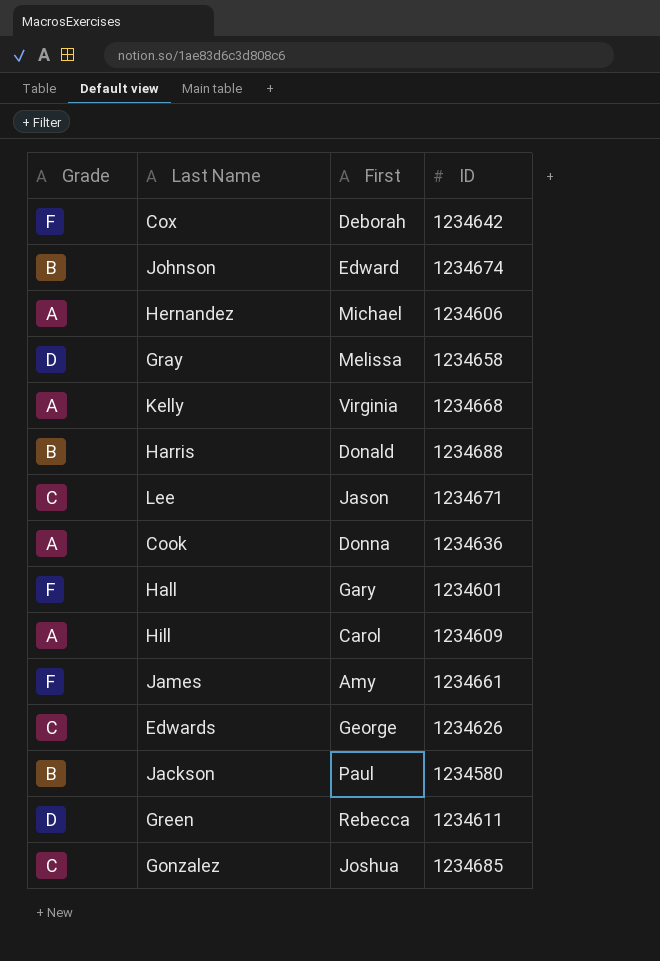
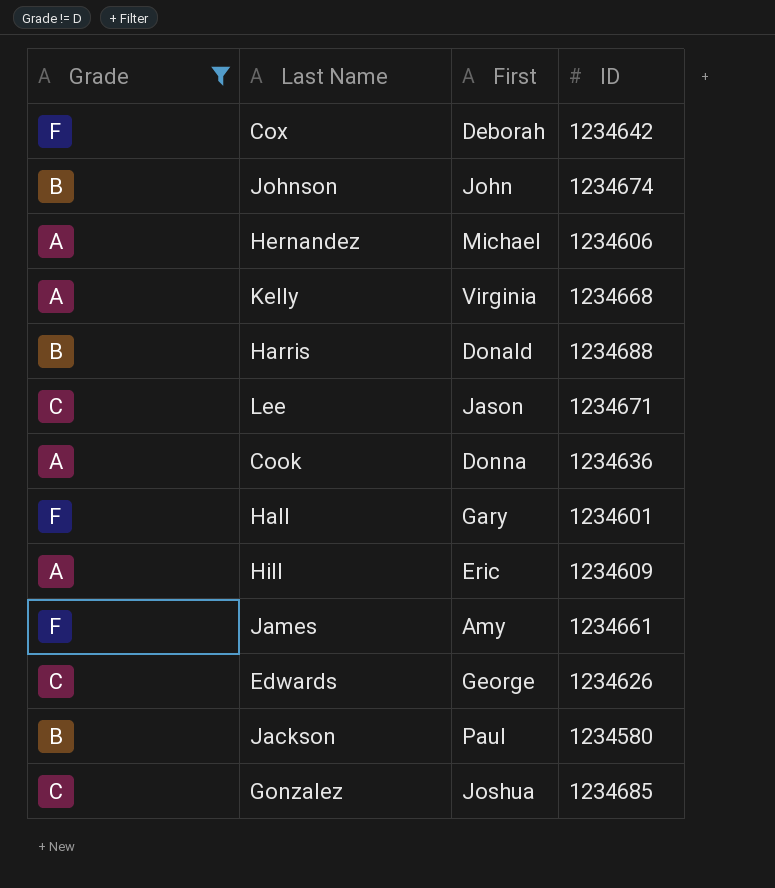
filter: none -> Grade != D
Johnson | First: Edward -> John
Hill | First: Carol -> Eric

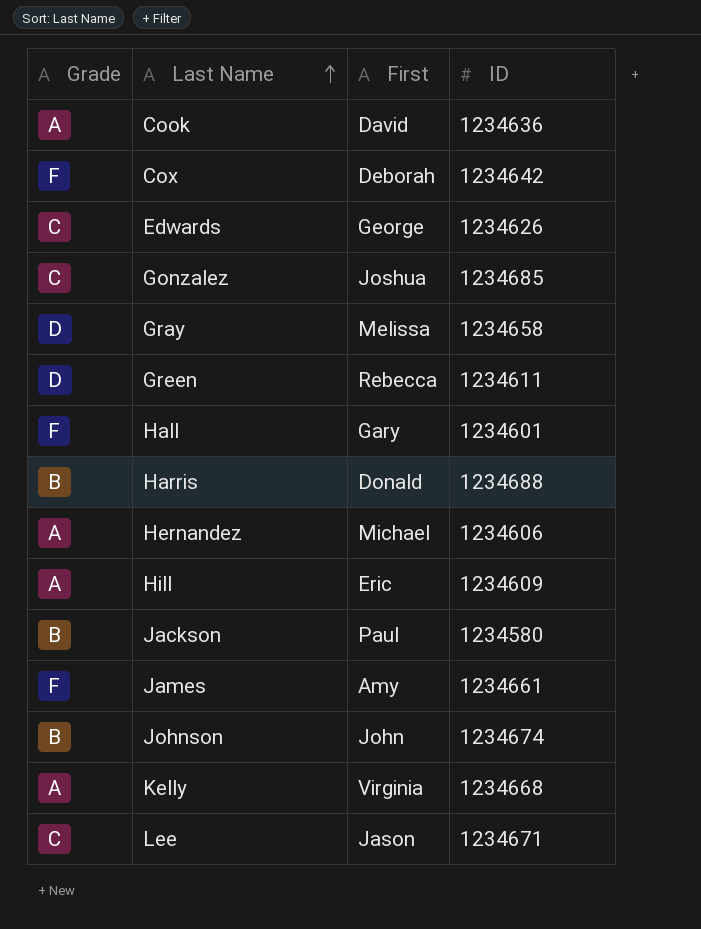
filter: Grade != D -> none
row order: none -> Last Name ascending
Cook | First: Donna -> David

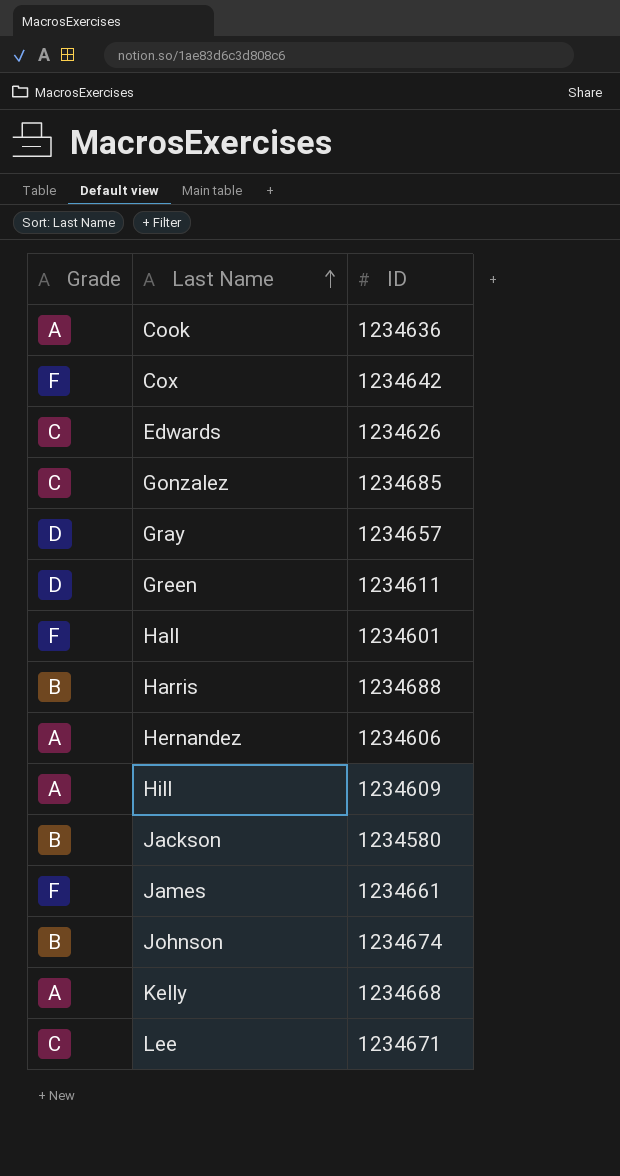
column First | position: 3 -> none
Gray | ID: 1234658 -> 1234657

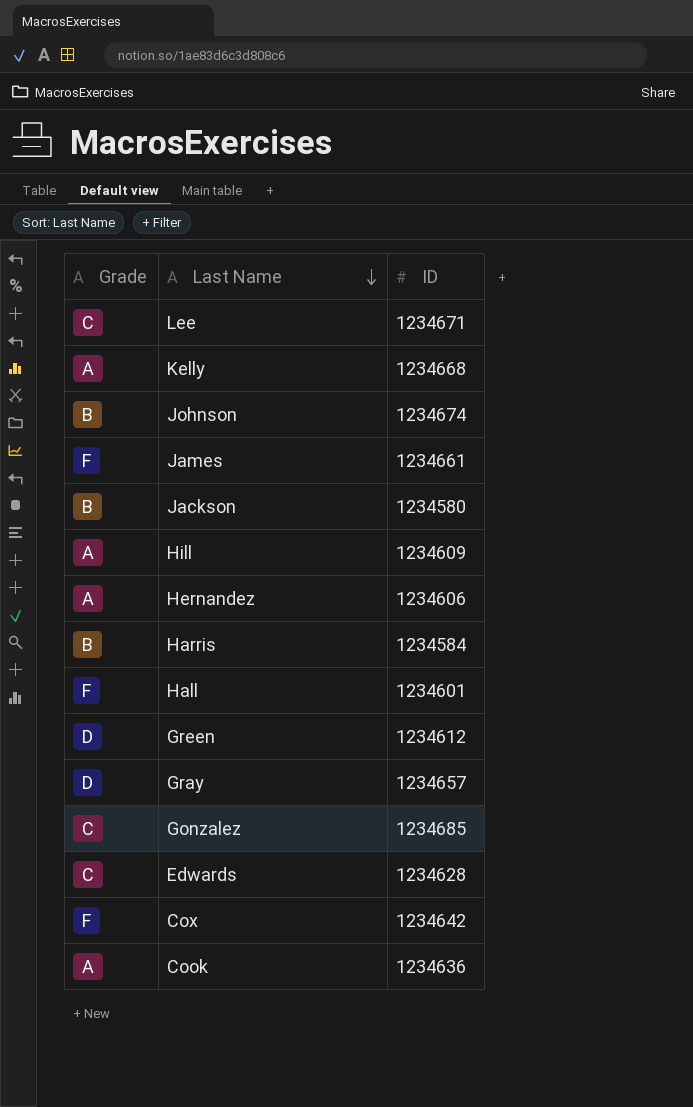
row order: Last Name ascending -> Last Name descending
Harris | ID: 1234688 -> 1234584
Green | ID: 1234611 -> 1234612
Edwards | ID: 1234626 -> 1234628

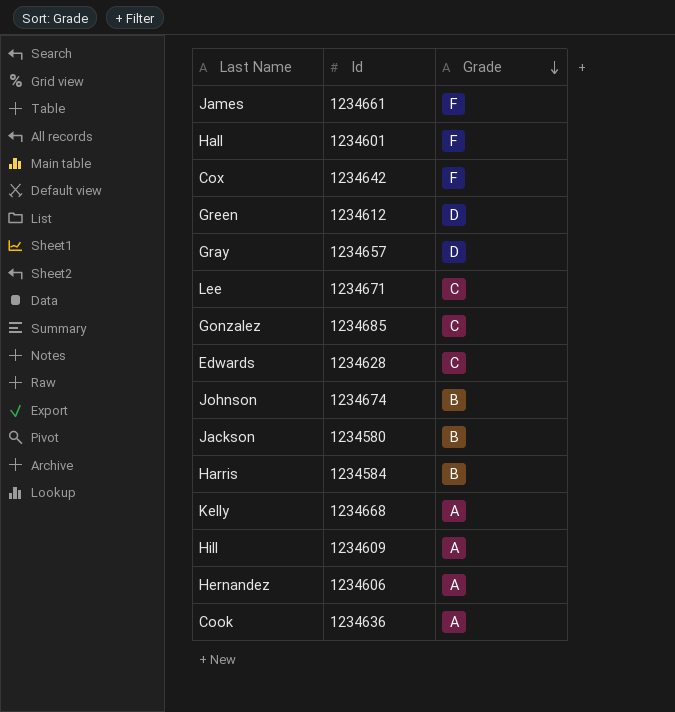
row order: Last Name descending -> Grade descending
column name: ID -> Id
column Grade | position: 1 -> 3

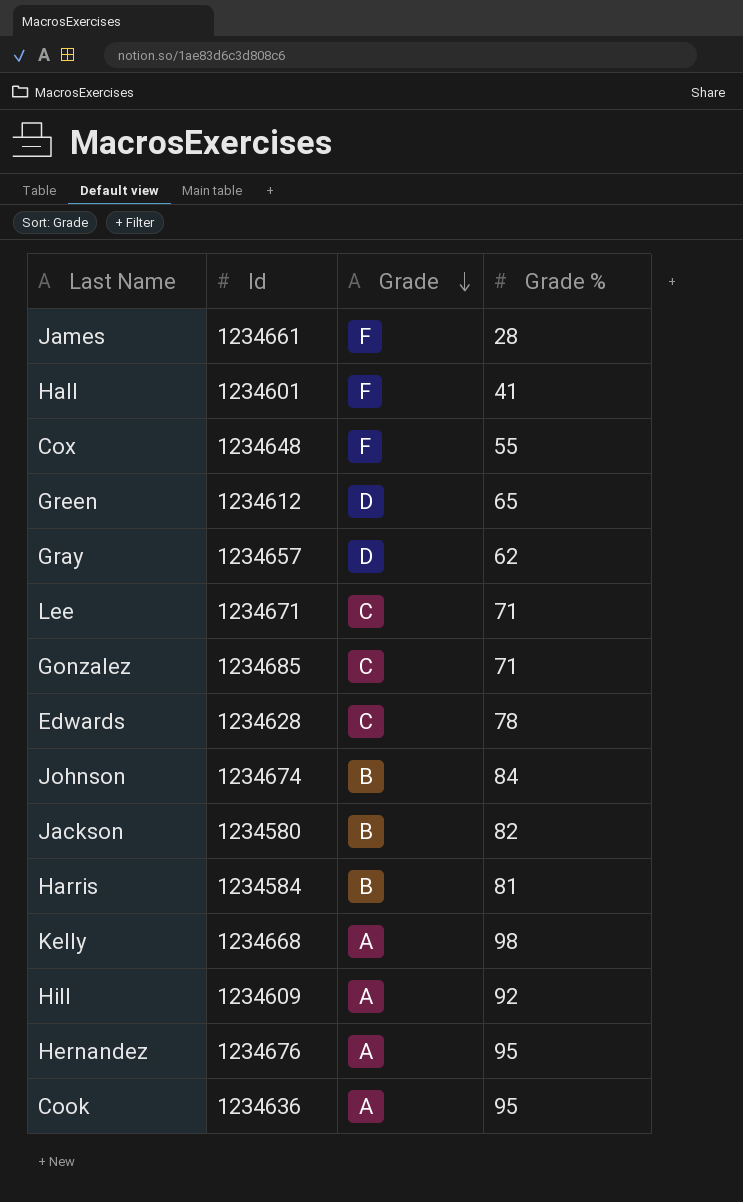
column Grade % | position: none -> 4
Cox | Id: 1234642 -> 1234648
Hernandez | Id: 1234606 -> 1234676

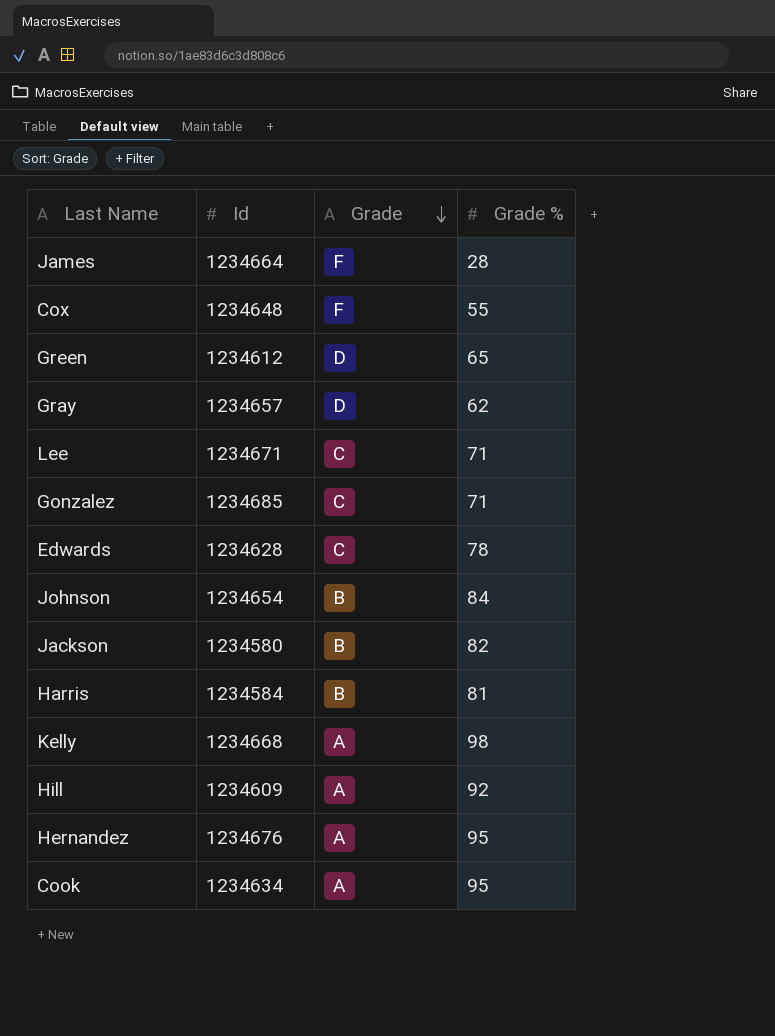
row Hall: 1234601 | F | 41 -> none
James | Id: 1234661 -> 1234664
Johnson | Id: 1234674 -> 1234654
Cook | Id: 1234636 -> 1234634

